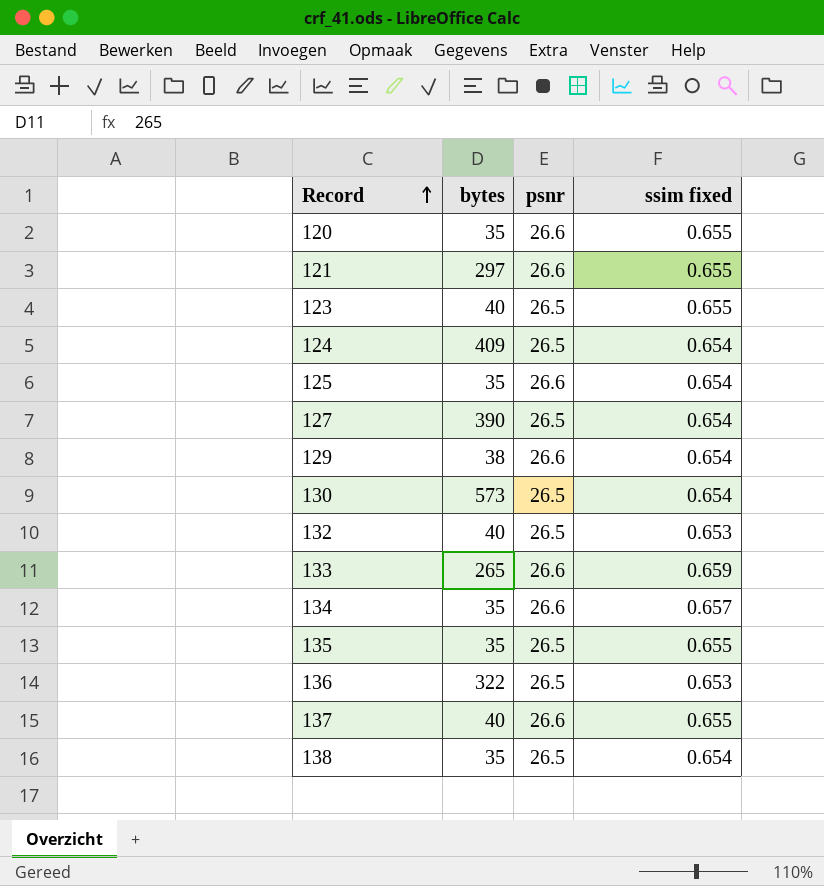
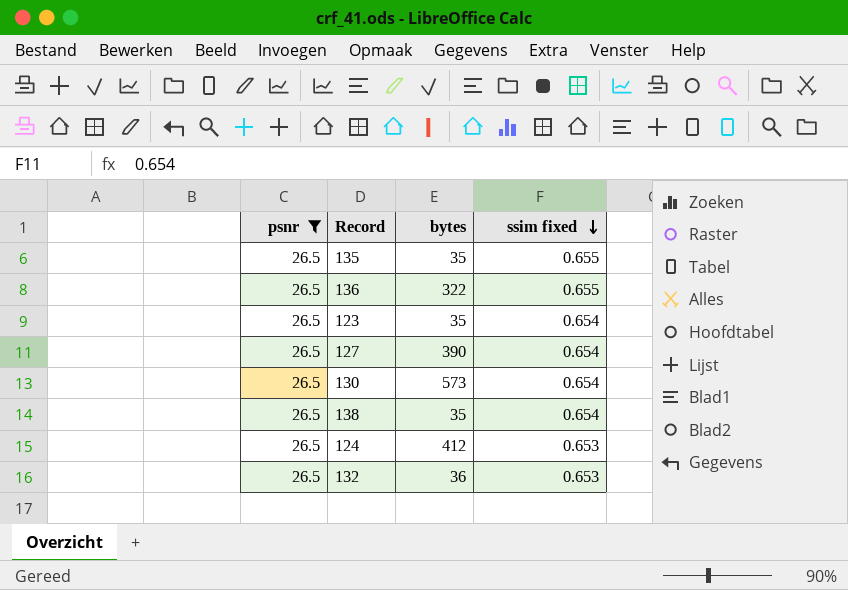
filter: none -> psnr = 26.5
row order: Record ascending -> ssim fixed descending
column psnr | position: 3 -> 1
136 | ssim fixed: 0.653 -> 0.655
123 | bytes: 40 -> 35
123 | ssim fixed: 0.655 -> 0.654
124 | bytes: 409 -> 412
124 | ssim fixed: 0.654 -> 0.653
132 | bytes: 40 -> 36

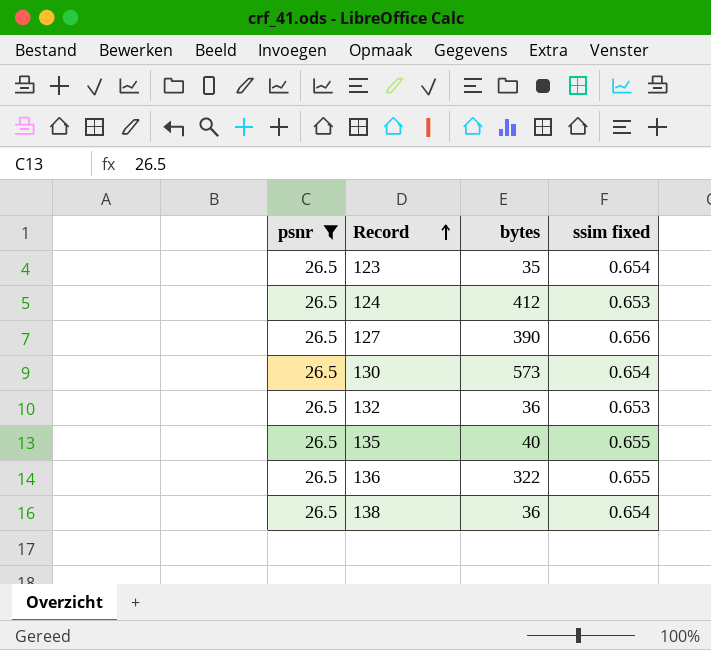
row order: ssim fixed descending -> Record ascending
127 | ssim fixed: 0.654 -> 0.656
135 | bytes: 35 -> 40
138 | bytes: 35 -> 36

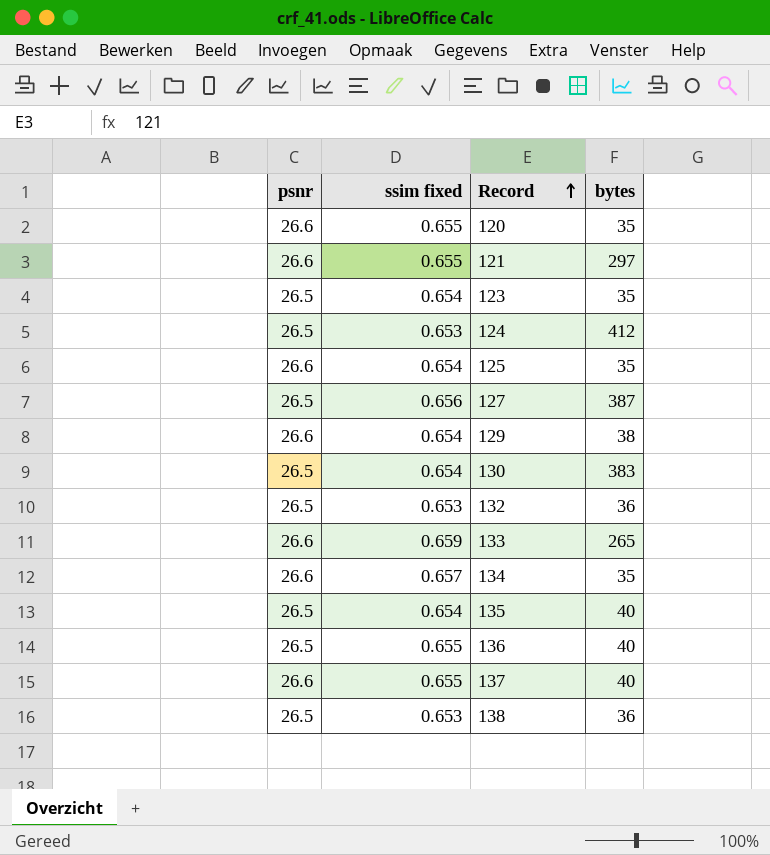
filter: psnr = 26.5 -> none
column ssim fixed | position: 4 -> 2
127 | bytes: 390 -> 387
130 | bytes: 573 -> 383
135 | ssim fixed: 0.655 -> 0.654
136 | bytes: 322 -> 40
138 | ssim fixed: 0.654 -> 0.653

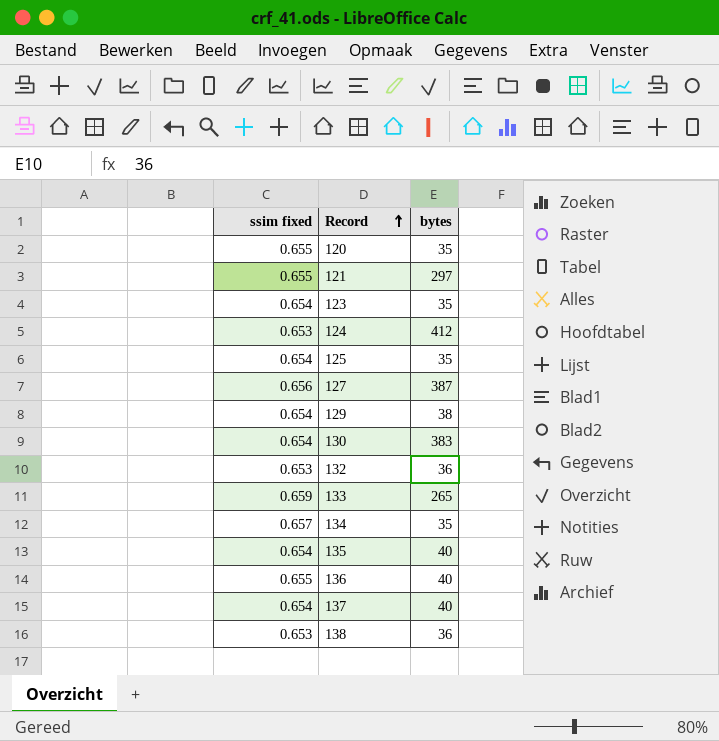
column psnr | position: 1 -> none
137 | ssim fixed: 0.655 -> 0.654

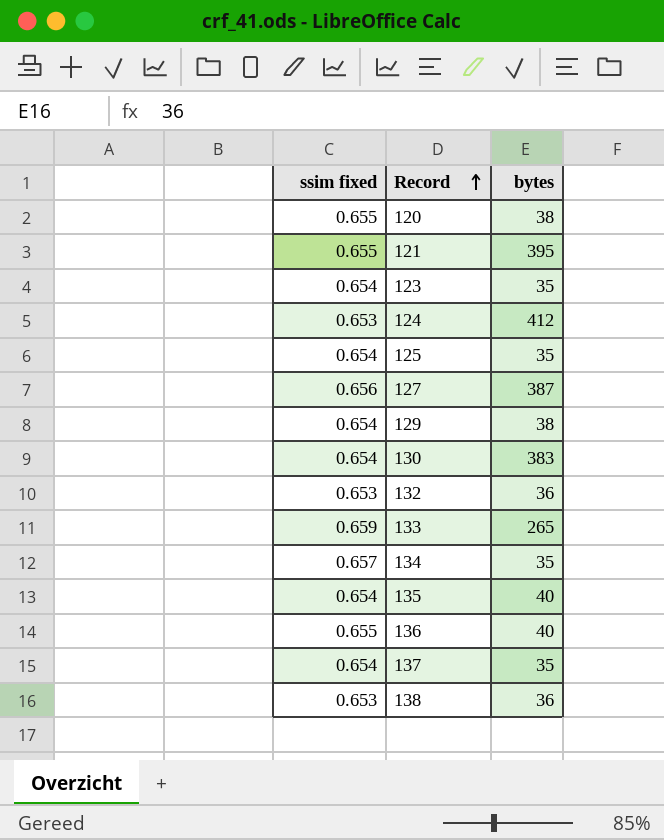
120 | bytes: 35 -> 38
121 | bytes: 297 -> 395
137 | bytes: 40 -> 35

